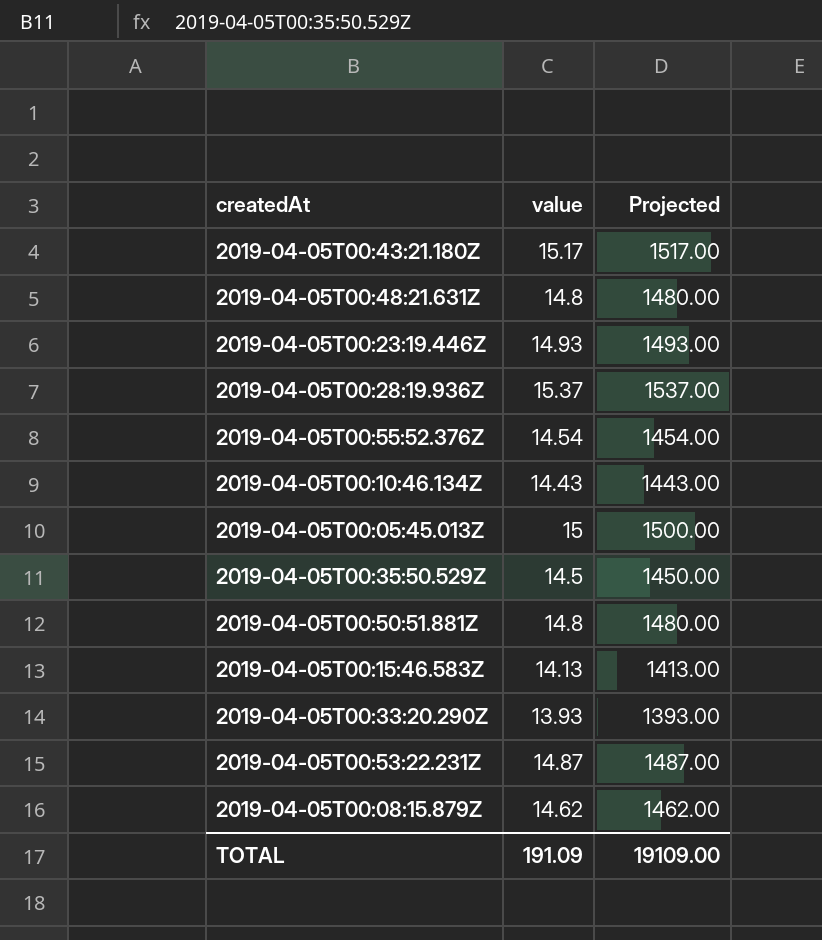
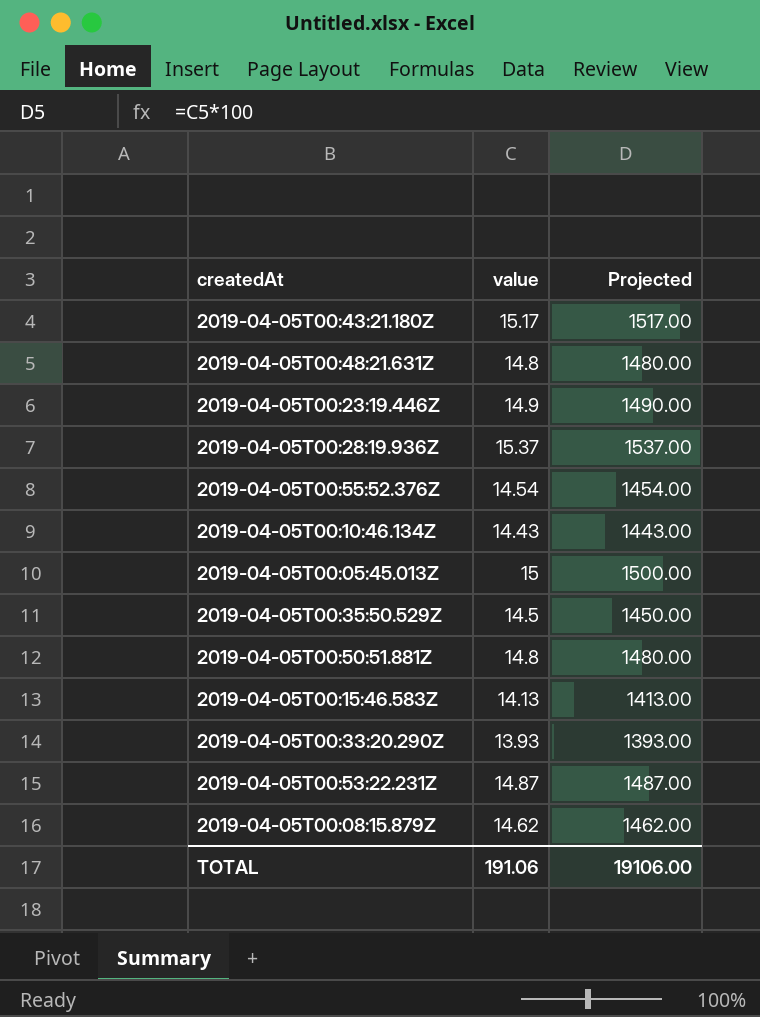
2019-04-05T00:23:19.446Z | value: 14.93 -> 14.9
2019-04-05T00:23:19.446Z | Projected: 1493.00 -> 1490.00
TOTAL | value: 191.09 -> 191.06
TOTAL | Projected: 19109.00 -> 19106.00

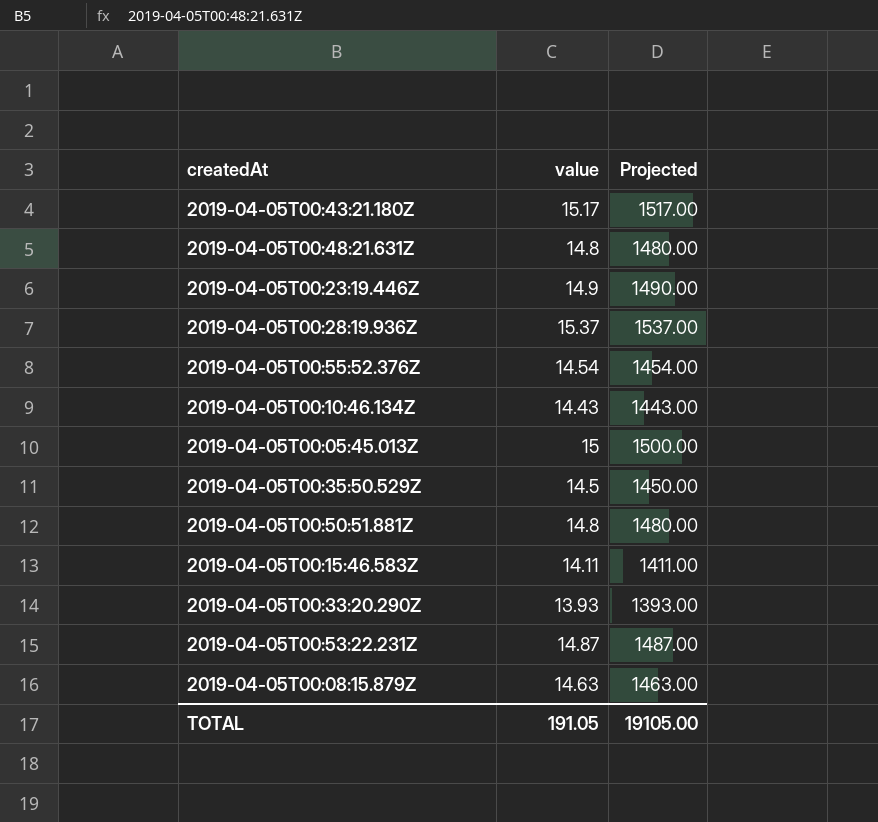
2019-04-05T00:15:46.583Z | value: 14.13 -> 14.11
2019-04-05T00:15:46.583Z | Projected: 1413.00 -> 1411.00
2019-04-05T00:08:15.879Z | value: 14.62 -> 14.63
2019-04-05T00:08:15.879Z | Projected: 1462.00 -> 1463.00
TOTAL | value: 191.06 -> 191.05
TOTAL | Projected: 19106.00 -> 19105.00

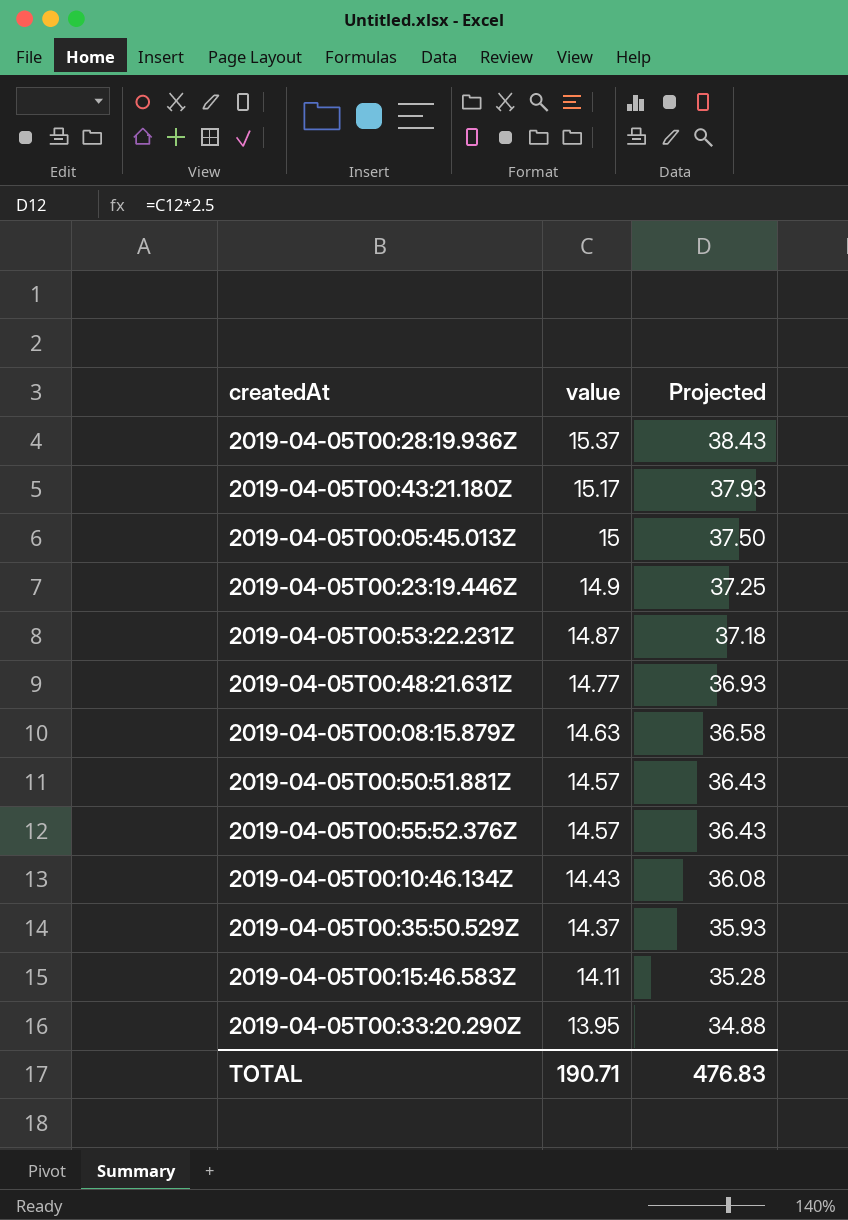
row order: none -> value descending
column Projected | formula: [value] * 100 -> [value] * 2.5
2019-04-05T00:48:21.631Z | value: 14.8 -> 14.77
2019-04-05T00:50:51.881Z | value: 14.8 -> 14.57
2019-04-05T00:55:52.376Z | value: 14.54 -> 14.57
2019-04-05T00:35:50.529Z | value: 14.5 -> 14.37
2019-04-05T00:33:20.290Z | value: 13.93 -> 13.95
TOTAL | value: 191.05 -> 190.71
TOTAL | Projected: 19105.00 -> 476.83

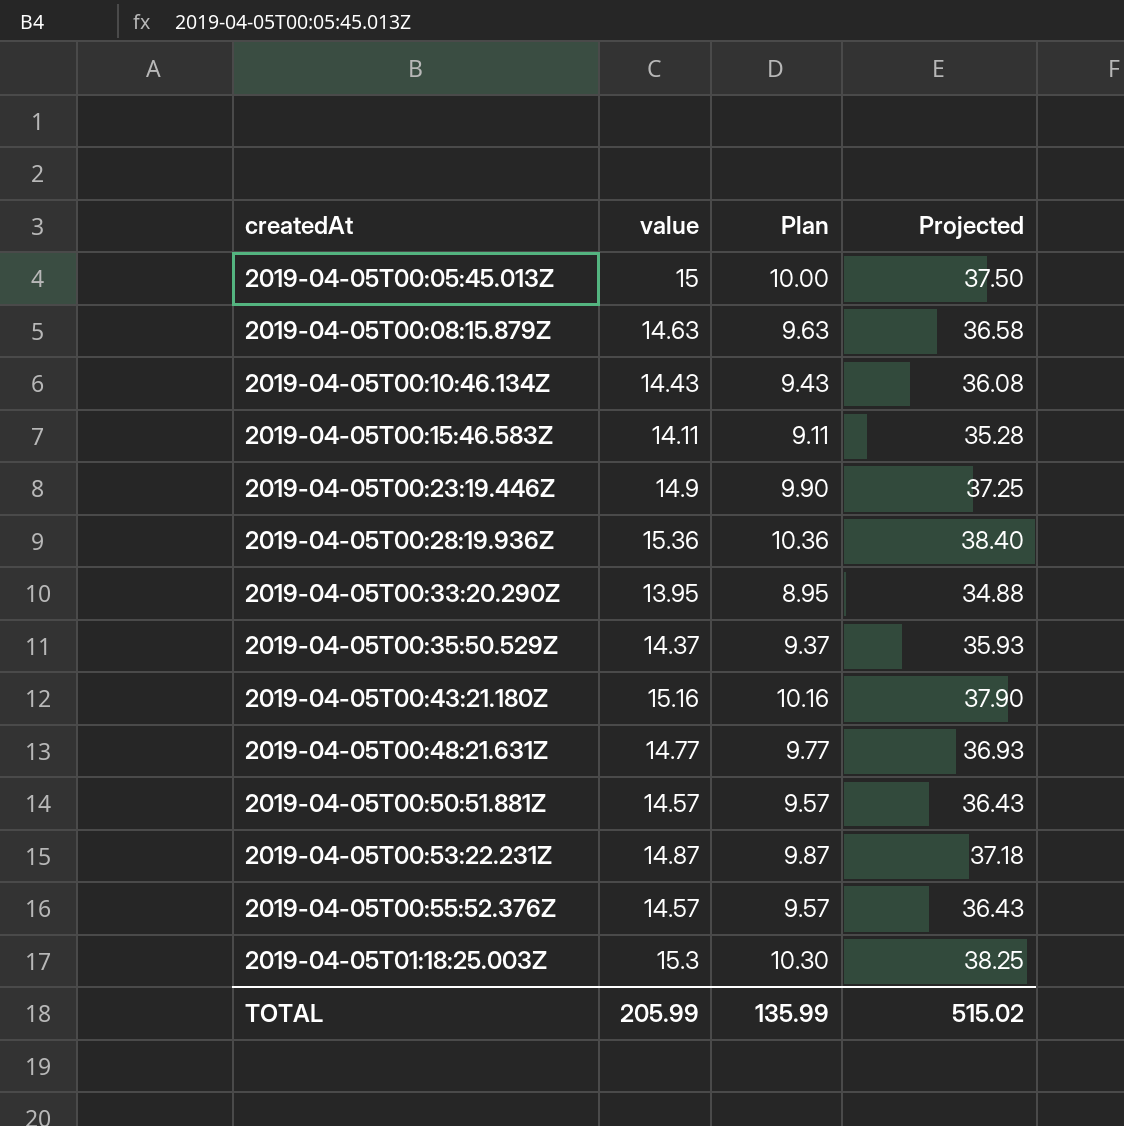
row order: value descending -> createdAt ascending
column Plan | formula: none -> [value] - 5
2019-04-05T00:28:19.936Z | value: 15.37 -> 15.36
2019-04-05T00:28:19.936Z | Projected: 38.43 -> 38.40
2019-04-05T00:43:21.180Z | value: 15.17 -> 15.16
2019-04-05T00:43:21.180Z | Projected: 37.93 -> 37.90
row 2019-04-05T01:18:25.003Z: none -> 15.3 | 10.30 | 38.25
TOTAL | value: 190.71 -> 205.99
TOTAL | Projected: 476.83 -> 515.02

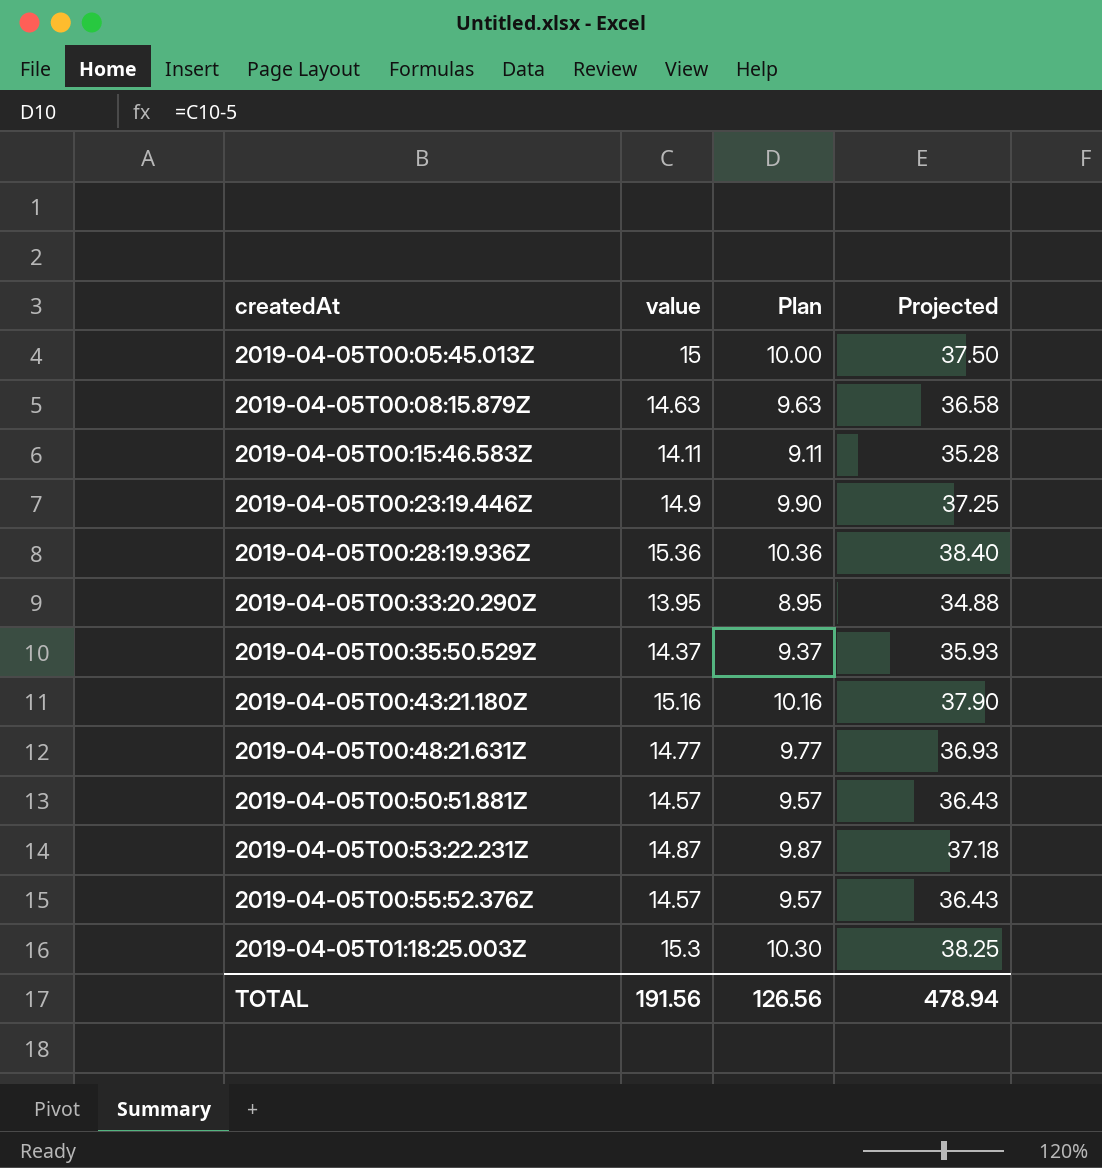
row 2019-04-05T00:10:46.134Z: 14.43 | 9.43 | 36.08 -> none
TOTAL | value: 205.99 -> 191.56
TOTAL | Plan: 135.99 -> 126.56
TOTAL | Projected: 515.02 -> 478.94

